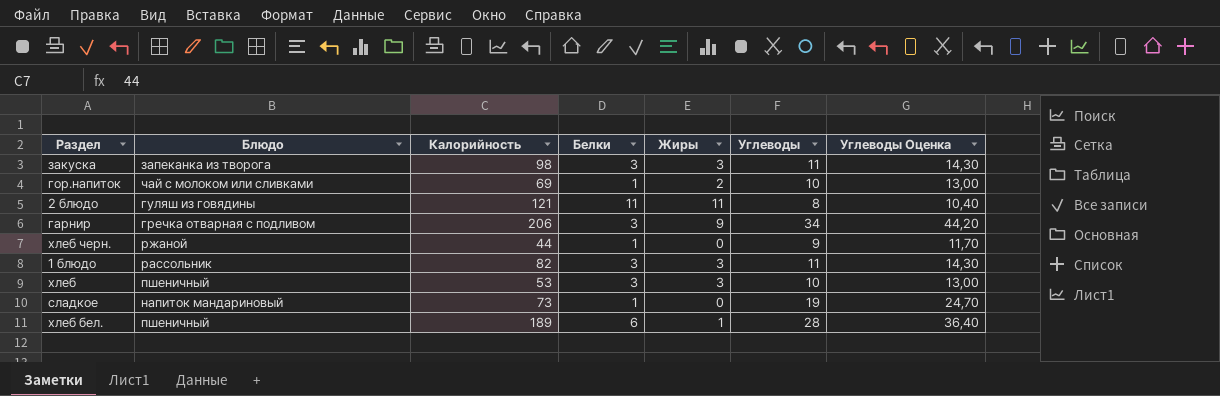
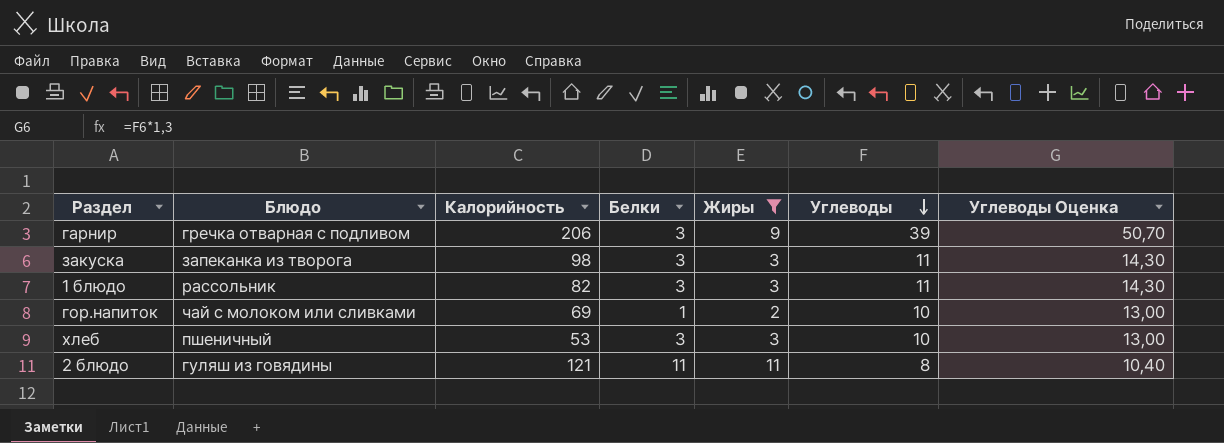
filter: none -> Жиры >= 2
row order: none -> Углеводы descending
гарнир | Углеводы: 34 -> 39
гарнир | Углеводы Оценка: 44,20 -> 50,70

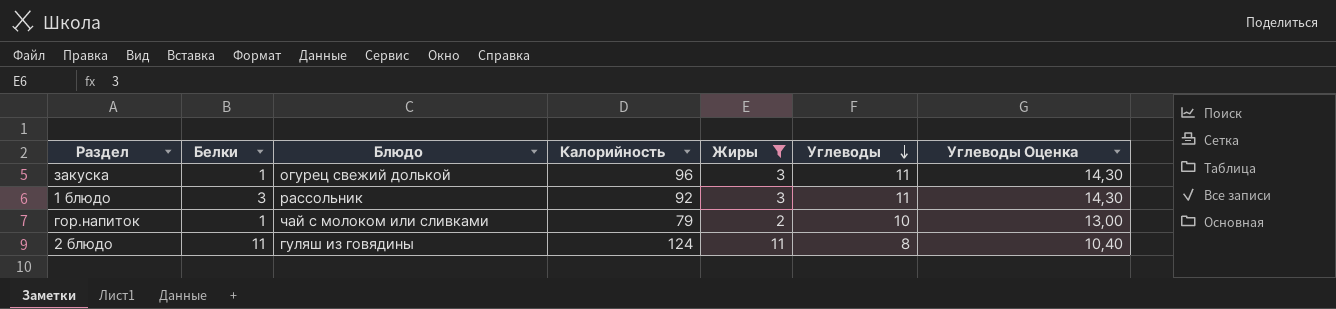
column Белки | position: 4 -> 2
row гарнир: гречка отварная с подливом | 206 | 3 | 9 | 39 | 50,70 -> none
row хлеб: пшеничный | 53 | 3 | 3 | 10 | 13,00 -> none
закуска | Белки: 3 -> 1
закуска | Блюдо: запеканка из творога -> огурец свежий долькой
закуска | Калорийность: 98 -> 96
1 блюдо | Калорийность: 82 -> 92
гор.напиток | Калорийность: 69 -> 79
2 блюдо | Калорийность: 121 -> 124

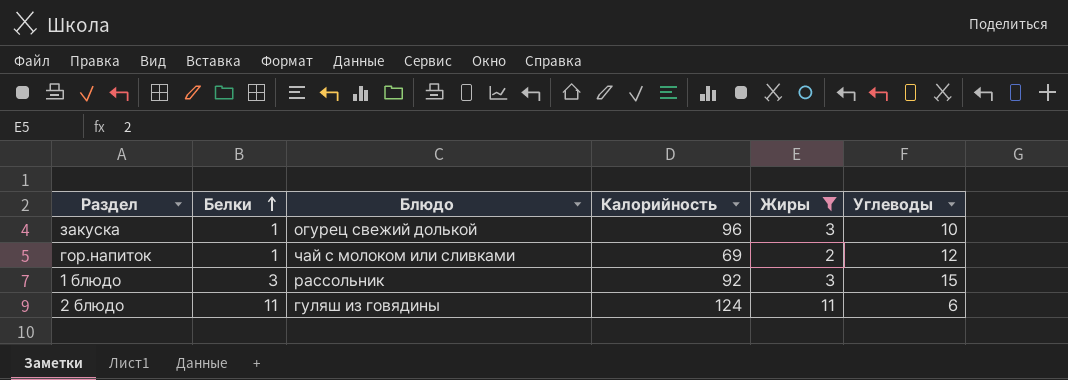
row order: Углеводы descending -> Белки ascending
column Углеводы Оценка | formula: [Углеводы] * 1,3 -> none
закуска | Углеводы: 11 -> 10
гор.напиток | Калорийность: 79 -> 69
гор.напиток | Углеводы: 10 -> 12
1 блюдо | Углеводы: 11 -> 15
2 блюдо | Углеводы: 8 -> 6

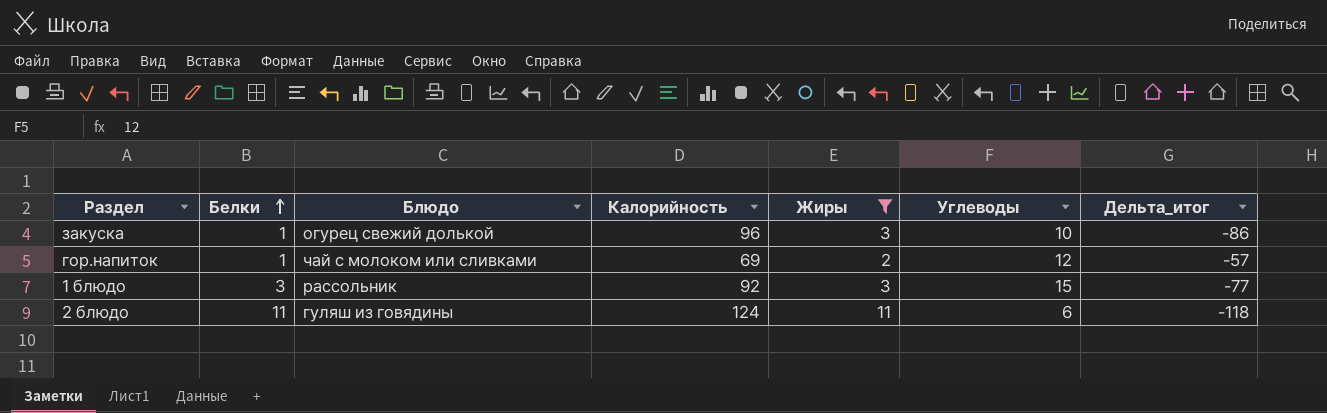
column Дельта_итог | formula: none -> [Углеводы] - [Калорийность]

